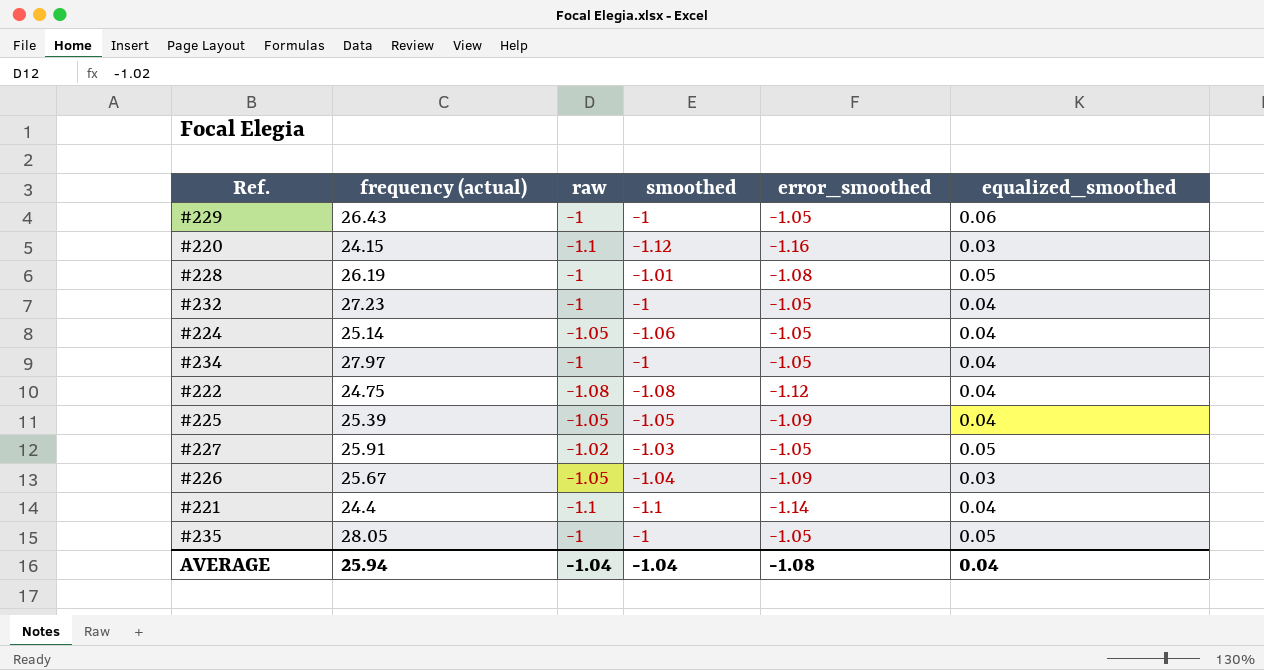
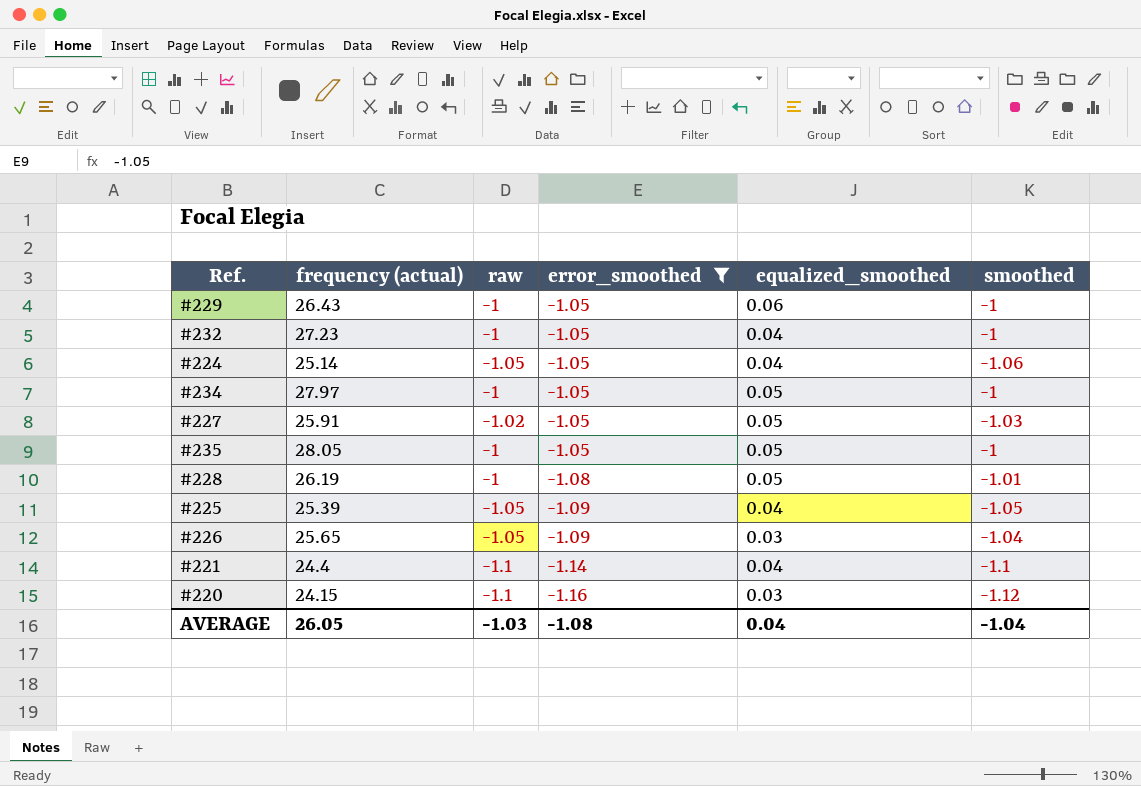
filter: none -> error_smoothed != -1.12
row order: none -> error_smoothed descending
column smoothed | position: 4 -> 6
#234 | equalized_smoothed: 0.04 -> 0.05
#226 | frequency (actual): 25.67 -> 25.65
AVERAGE | frequency (actual): 25.94 -> 26.05
AVERAGE | raw: -1.04 -> -1.03

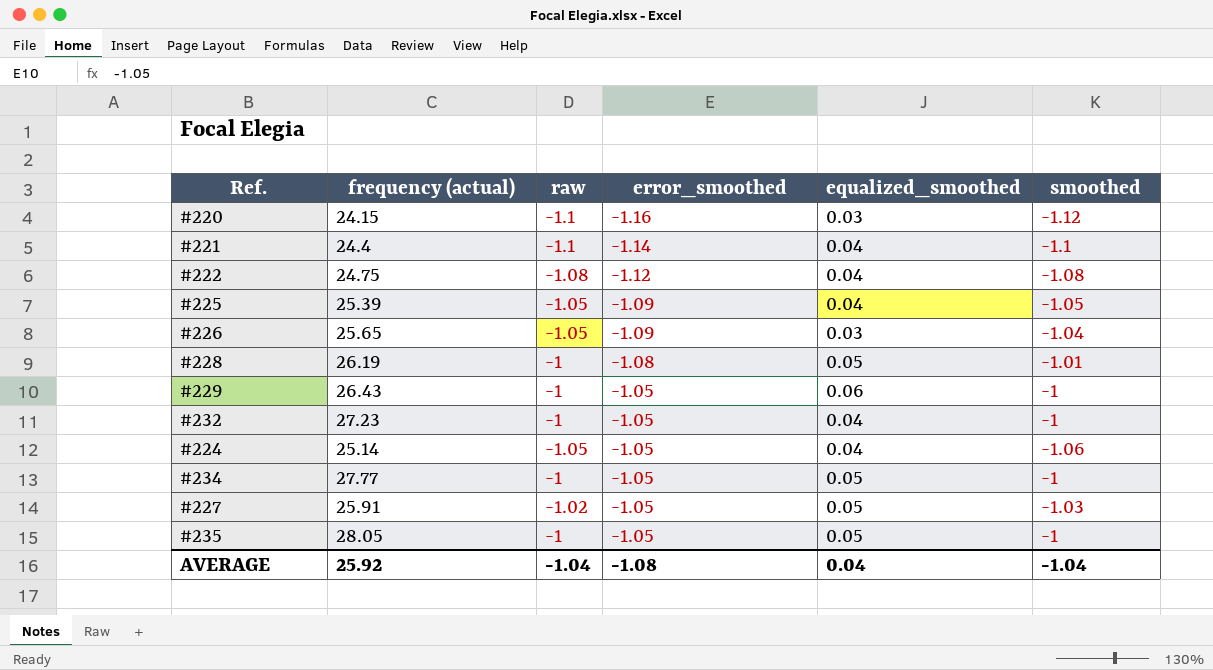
filter: error_smoothed != -1.12 -> none
row order: error_smoothed descending -> error_smoothed ascending
#234 | frequency (actual): 27.97 -> 27.77
AVERAGE | frequency (actual): 26.05 -> 25.92
AVERAGE | raw: -1.03 -> -1.04

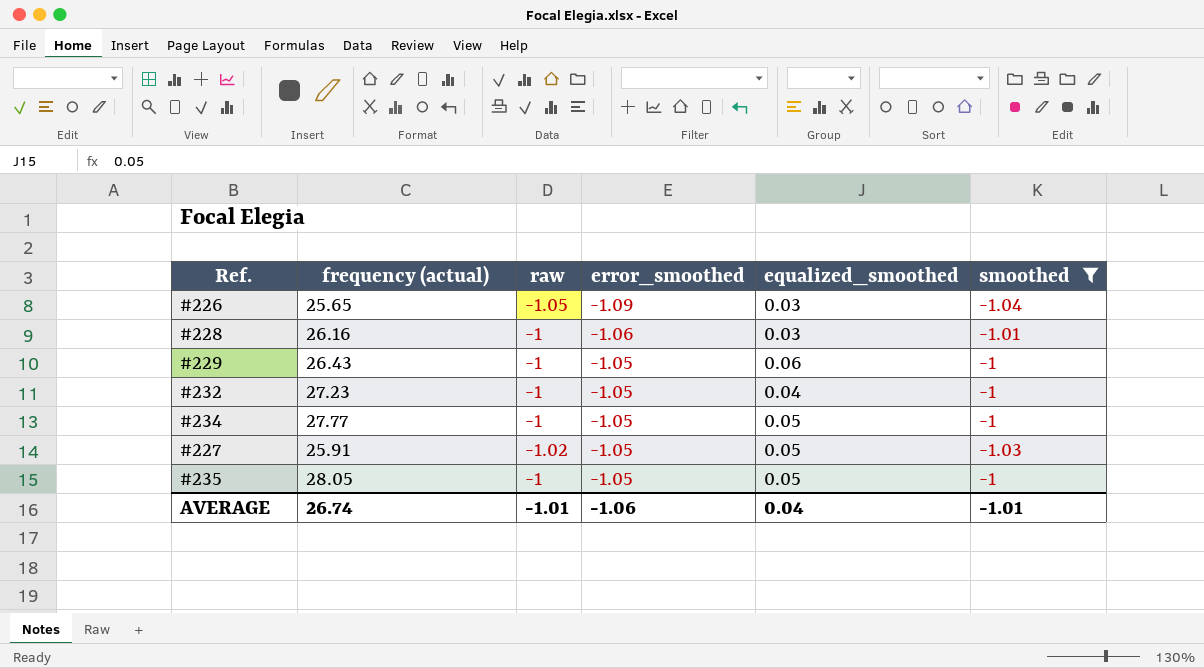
filter: none -> smoothed >= -1.04
#228 | frequency (actual): 26.19 -> 26.16
#228 | error_smoothed: -1.08 -> -1.06
#228 | equalized_smoothed: 0.05 -> 0.03
AVERAGE | frequency (actual): 25.92 -> 26.74
AVERAGE | raw: -1.04 -> -1.01
AVERAGE | error_smoothed: -1.08 -> -1.06
AVERAGE | smoothed: -1.04 -> -1.01

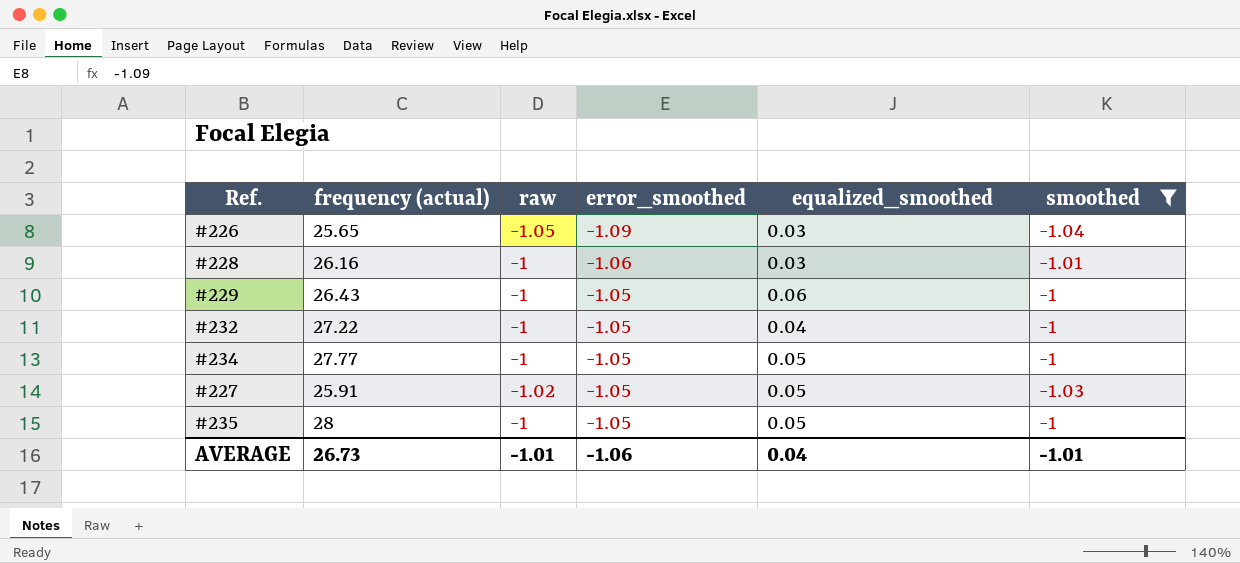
#232 | frequency (actual): 27.23 -> 27.22
#235 | frequency (actual): 28.05 -> 28
AVERAGE | frequency (actual): 26.74 -> 26.73

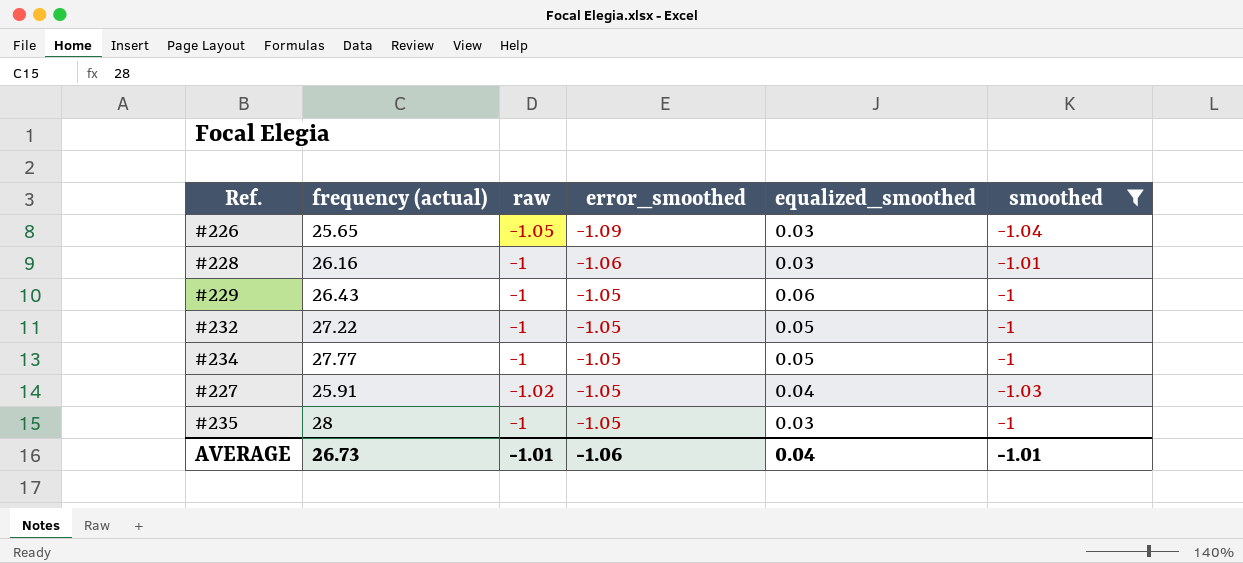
#232 | equalized_smoothed: 0.04 -> 0.05
#227 | equalized_smoothed: 0.05 -> 0.04
#235 | equalized_smoothed: 0.05 -> 0.03

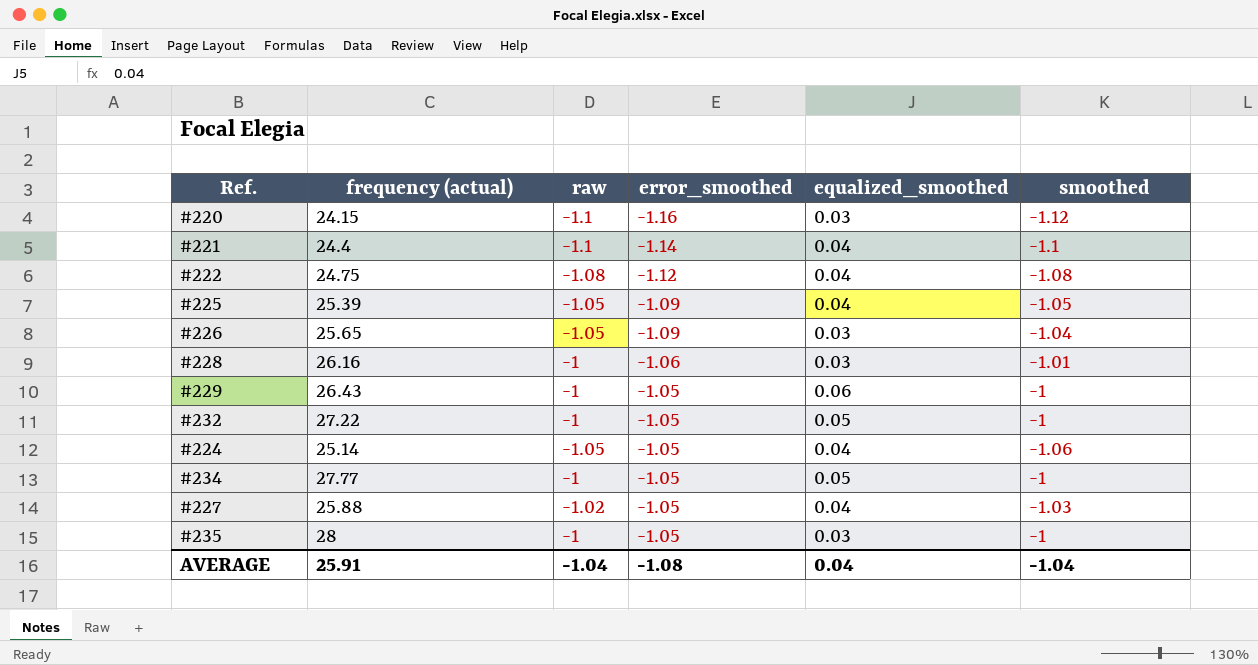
filter: smoothed >= -1.04 -> none
#227 | frequency (actual): 25.91 -> 25.88
AVERAGE | frequency (actual): 26.73 -> 25.91
AVERAGE | raw: -1.01 -> -1.04
AVERAGE | error_smoothed: -1.06 -> -1.08
AVERAGE | smoothed: -1.01 -> -1.04

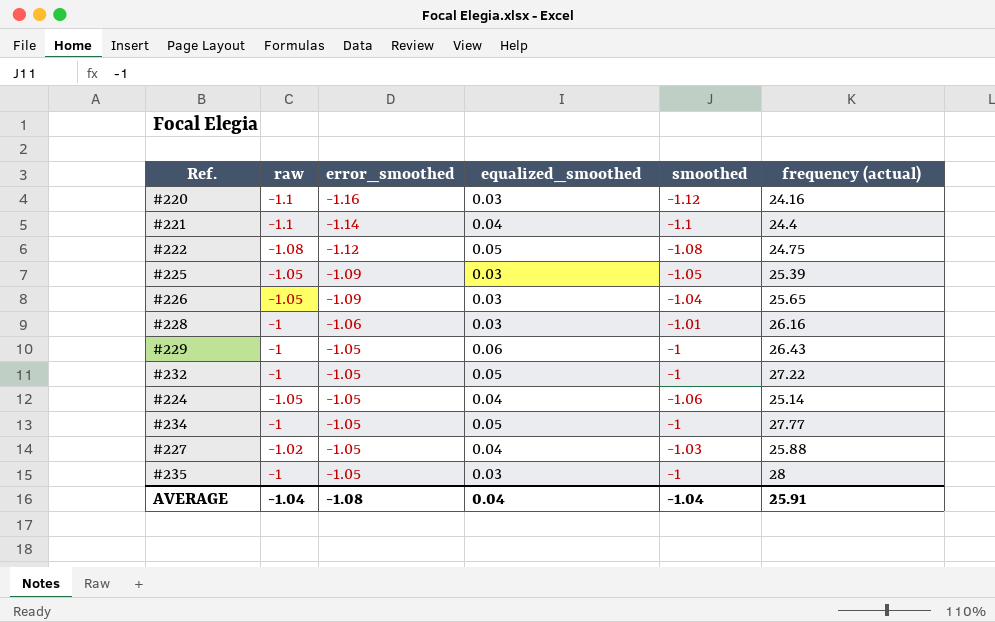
column frequency (actual) | position: 2 -> 6
#220 | frequency (actual): 24.15 -> 24.16
#222 | equalized_smoothed: 0.04 -> 0.05
#225 | equalized_smoothed: 0.04 -> 0.03

